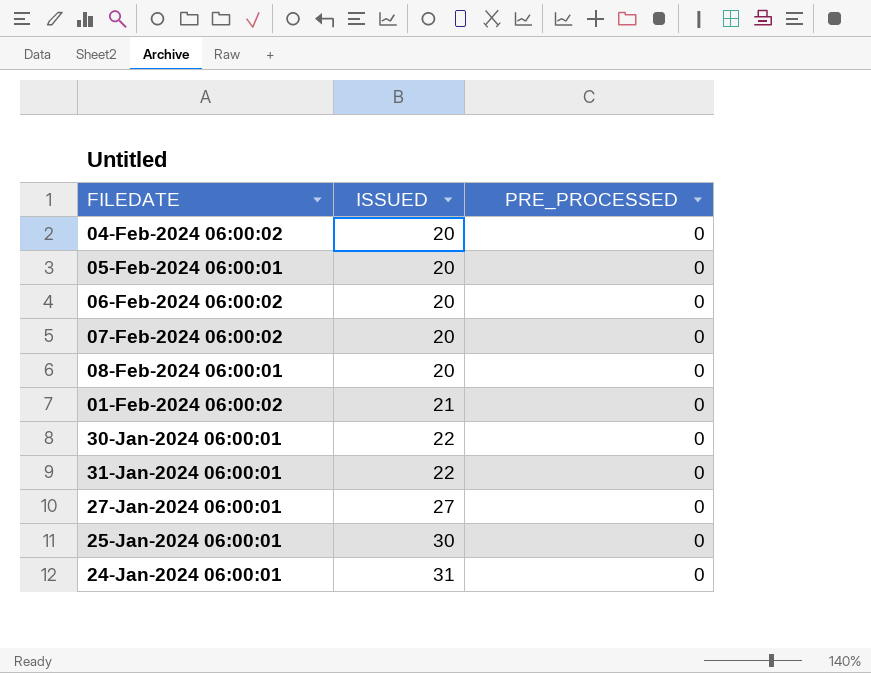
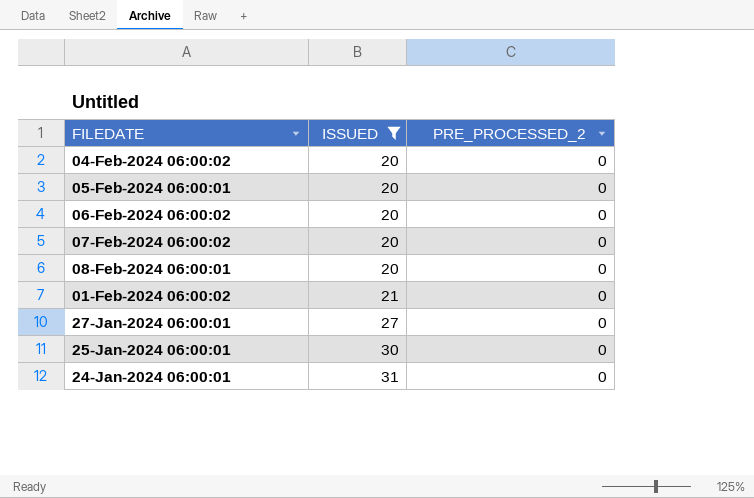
filter: none -> ISSUED != 22
column name: PRE_PROCESSED -> PRE_PROCESSED_2

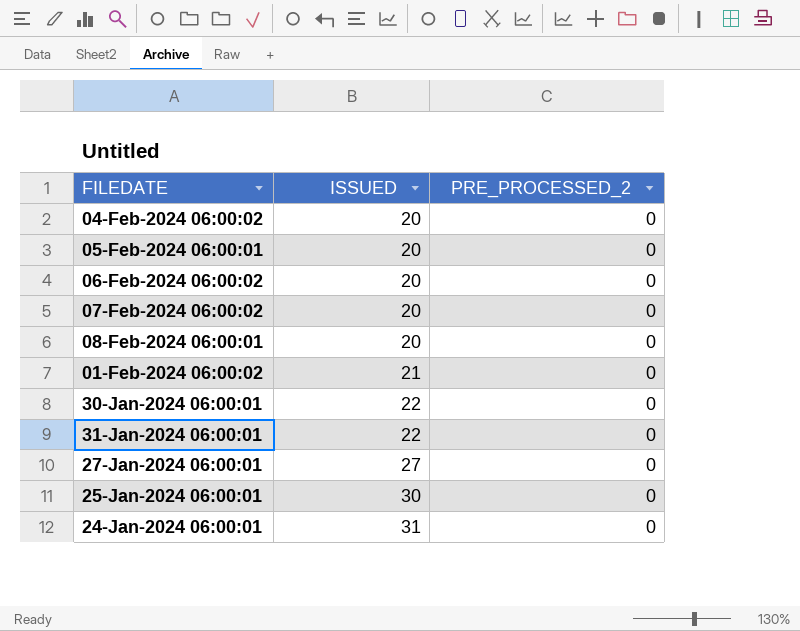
filter: ISSUED != 22 -> none

